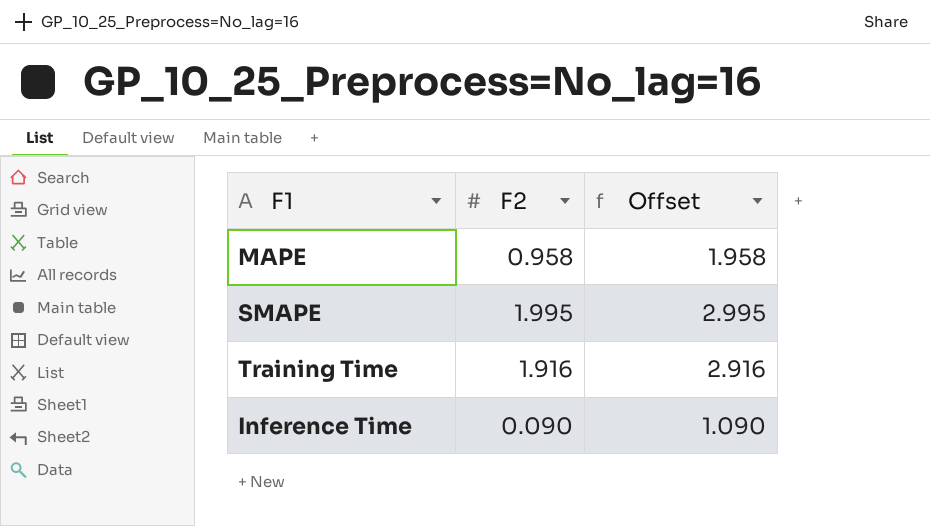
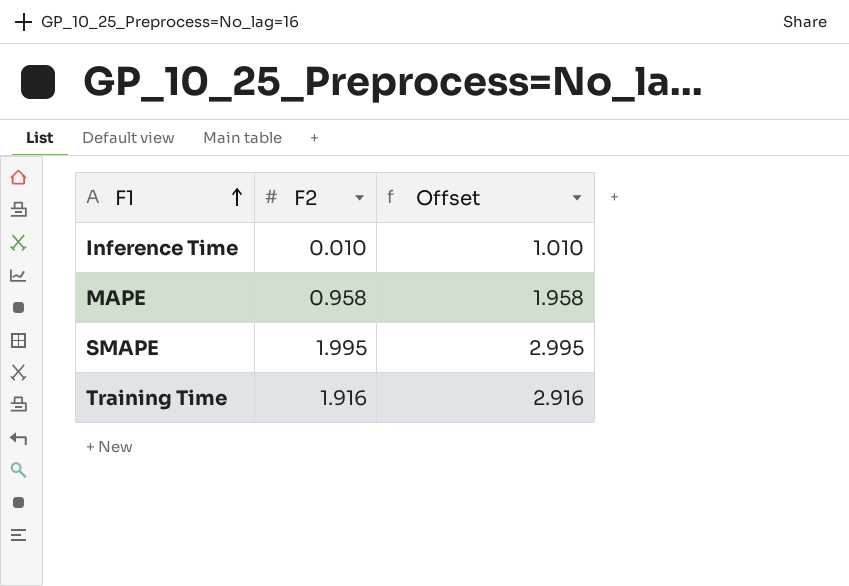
row order: none -> F1 ascending
Inference Time | F2: 0.090 -> 0.010
Inference Time | Offset: 1.090 -> 1.010

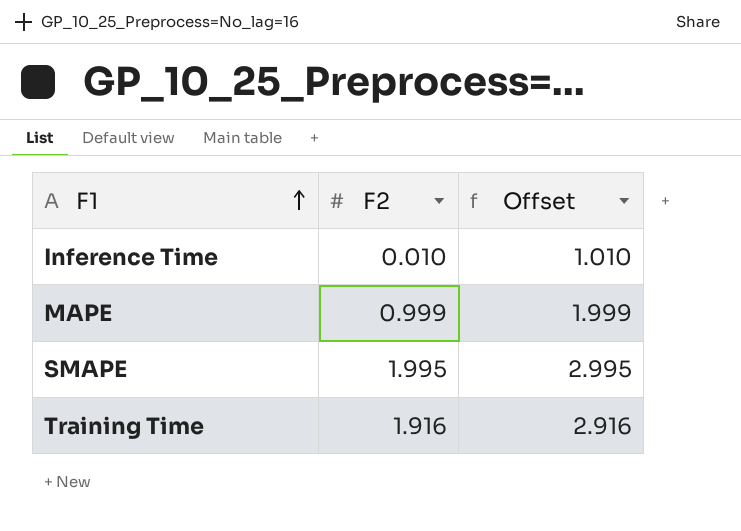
MAPE | F2: 0.958 -> 0.999
MAPE | Offset: 1.958 -> 1.999

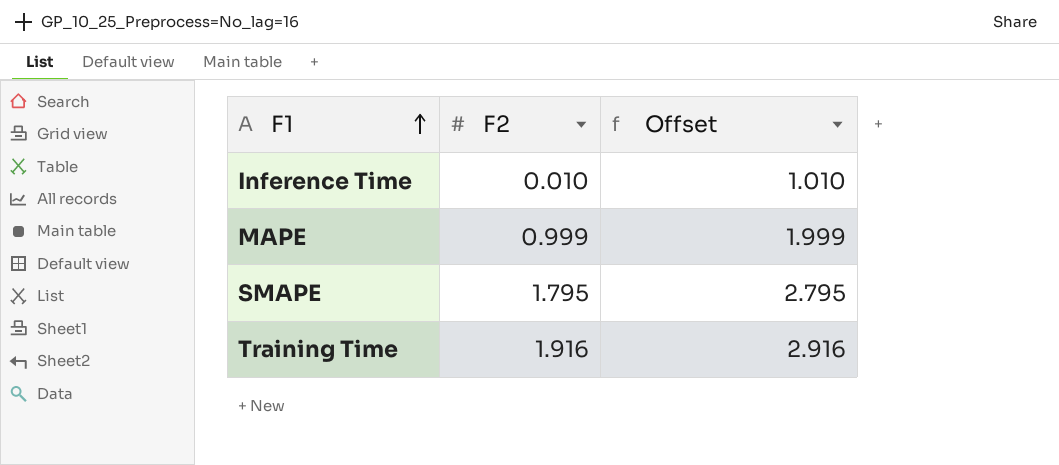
SMAPE | F2: 1.995 -> 1.795
SMAPE | Offset: 2.995 -> 2.795

